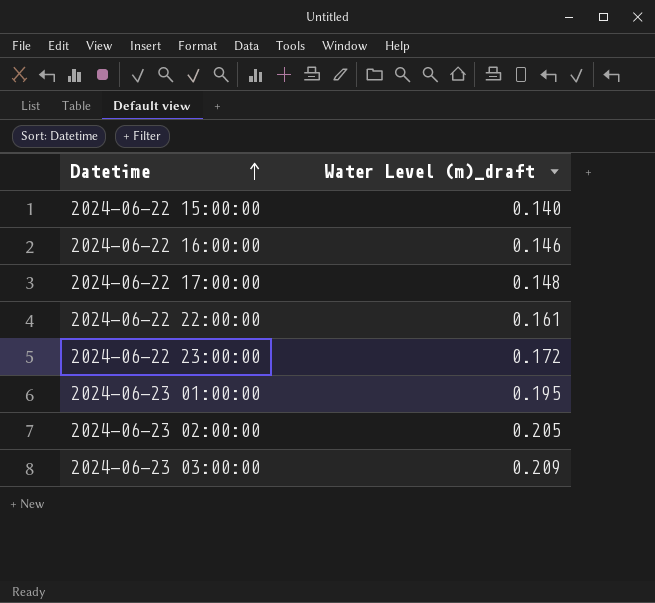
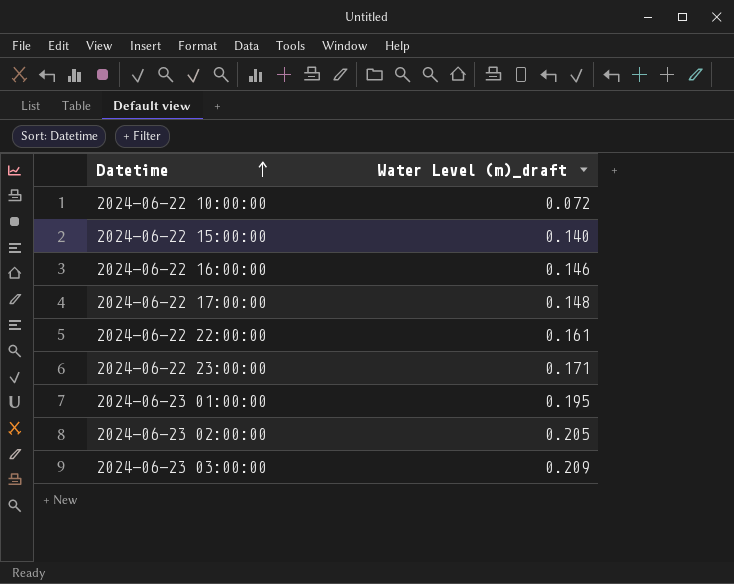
row 2024-06-22 10:00:00: none -> 0.072
2024-06-22 23:00:00 | Water Level (m)_draft: 0.172 -> 0.171

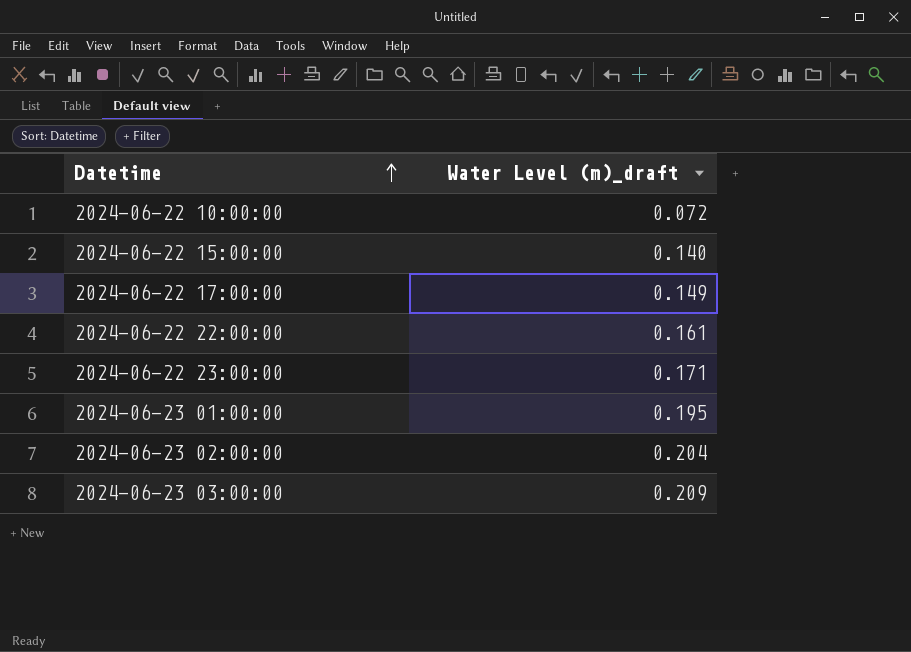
row 2024-06-22 16:00:00: 0.146 -> none
2024-06-22 17:00:00 | Water Level (m)_draft: 0.148 -> 0.149
2024-06-23 02:00:00 | Water Level (m)_draft: 0.205 -> 0.204

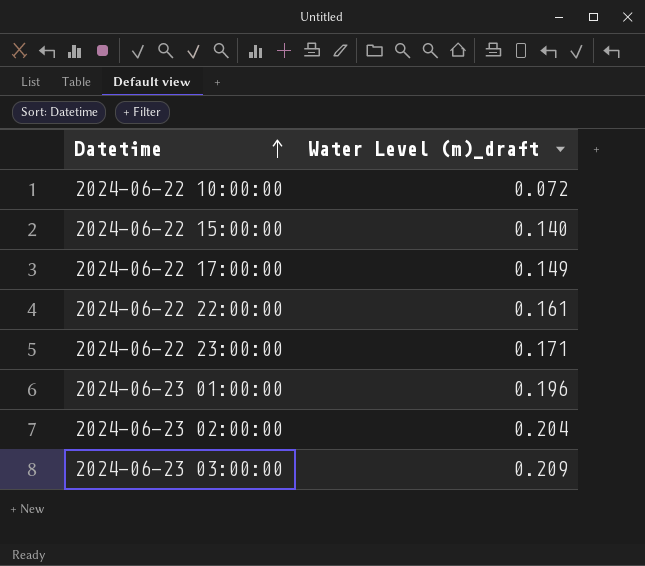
2024-06-23 01:00:00 | Water Level (m)_draft: 0.195 -> 0.196

